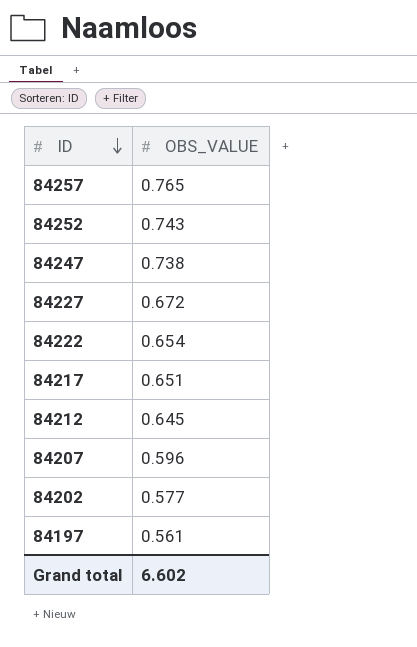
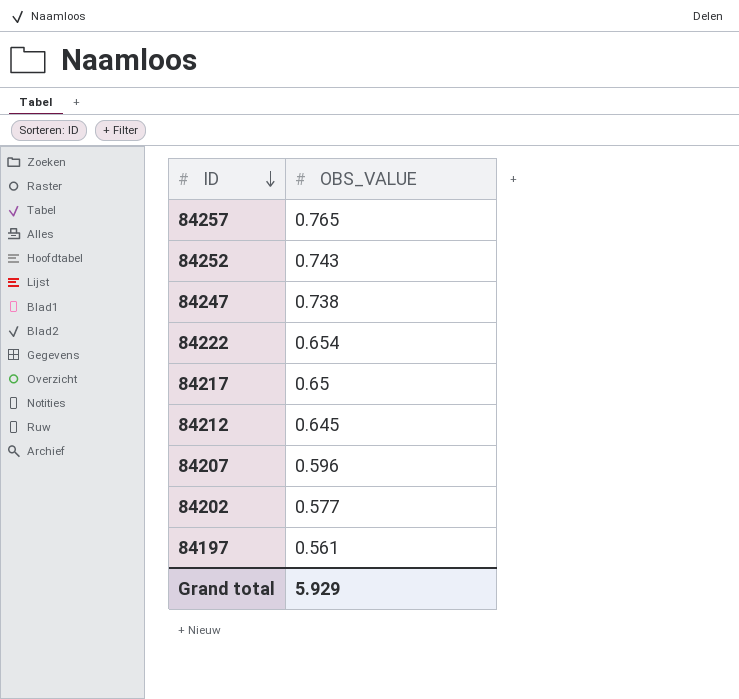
row 84227: 0.672 -> none
84217 | OBS_VALUE: 0.651 -> 0.65
Grand total | OBS_VALUE: 6.602 -> 5.929

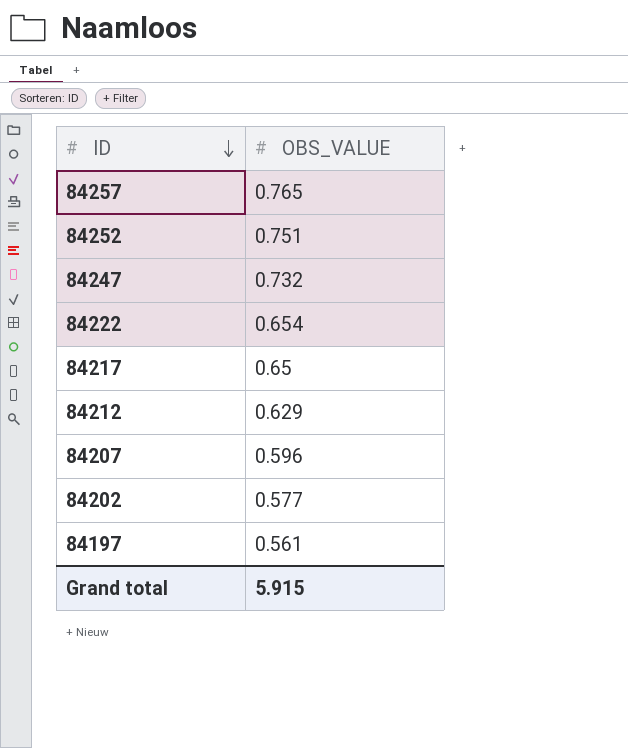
84252 | OBS_VALUE: 0.743 -> 0.751
84247 | OBS_VALUE: 0.738 -> 0.732
84212 | OBS_VALUE: 0.645 -> 0.629
Grand total | OBS_VALUE: 5.929 -> 5.915

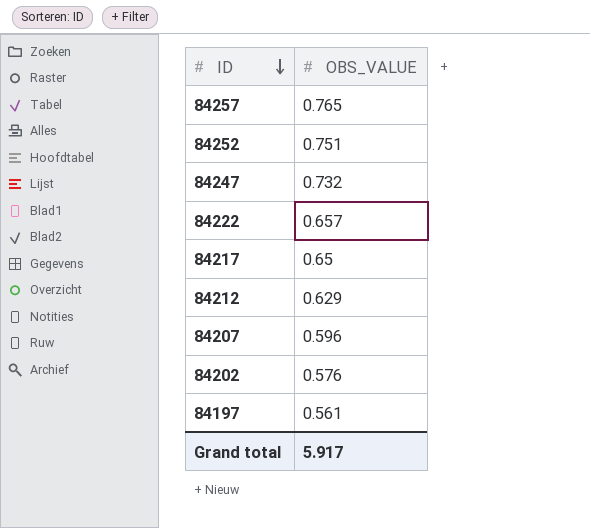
84222 | OBS_VALUE: 0.654 -> 0.657
84202 | OBS_VALUE: 0.577 -> 0.576
Grand total | OBS_VALUE: 5.915 -> 5.917

